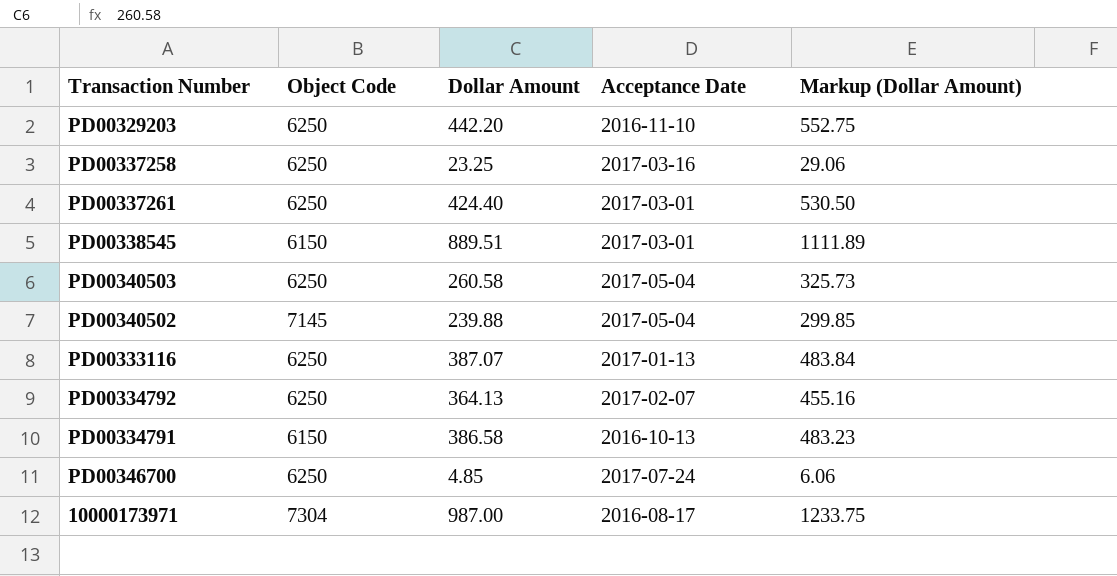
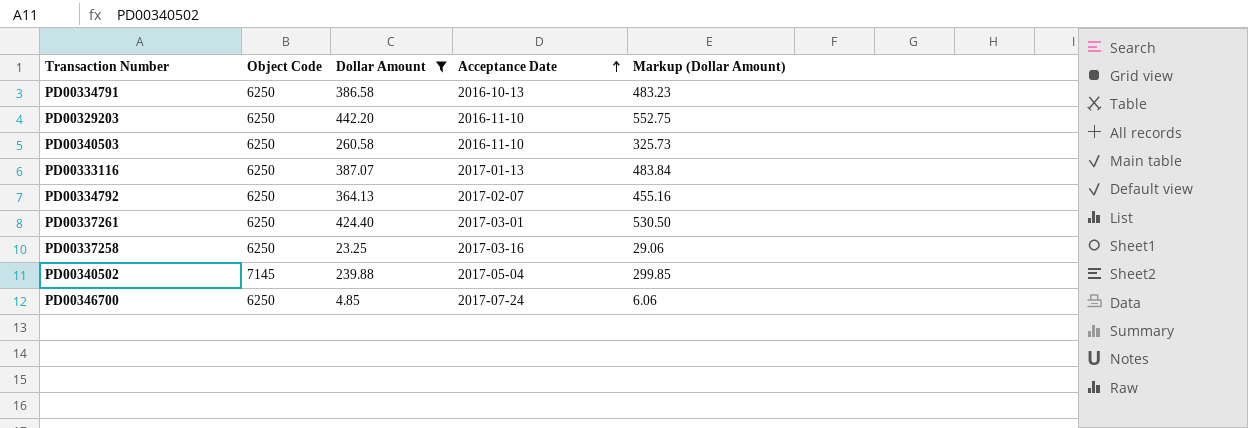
filter: none -> Dollar Amount <= 442.20
row order: none -> Acceptance Date ascending
PD00334791 | Object Code: 6150 -> 6250
PD00340503 | Acceptance Date: 2017-05-04 -> 2016-11-10

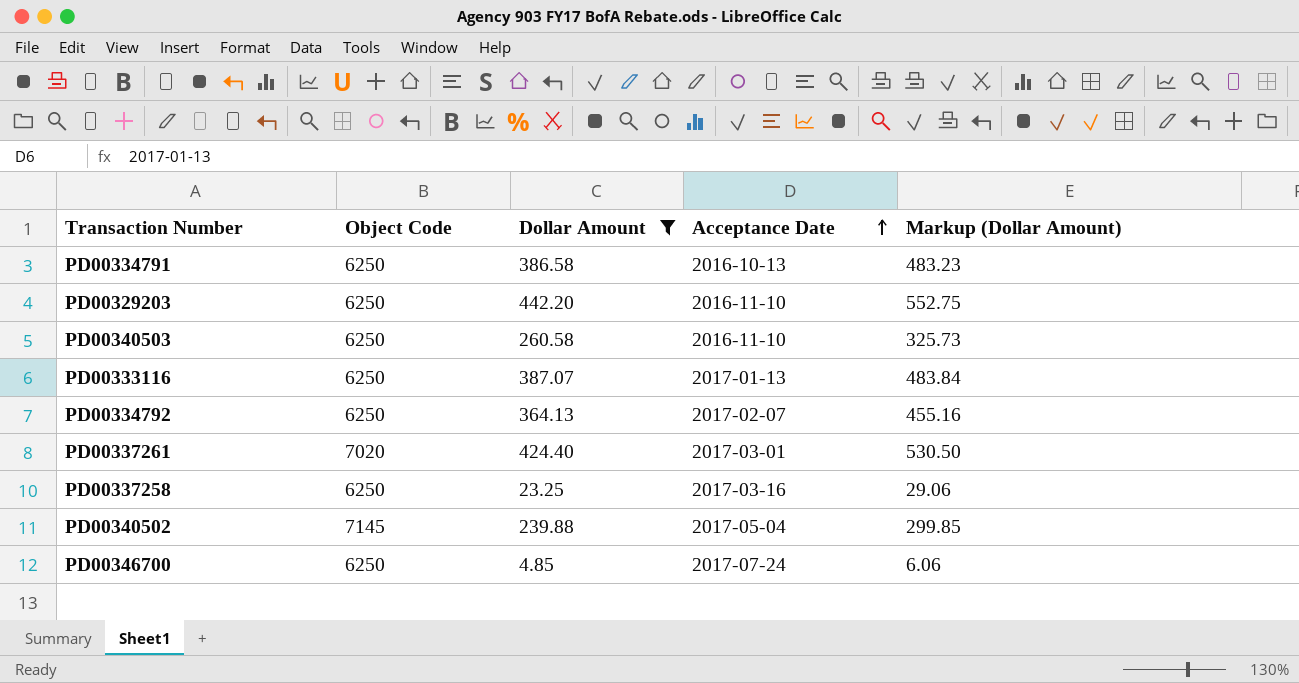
PD00337261 | Object Code: 6250 -> 7020

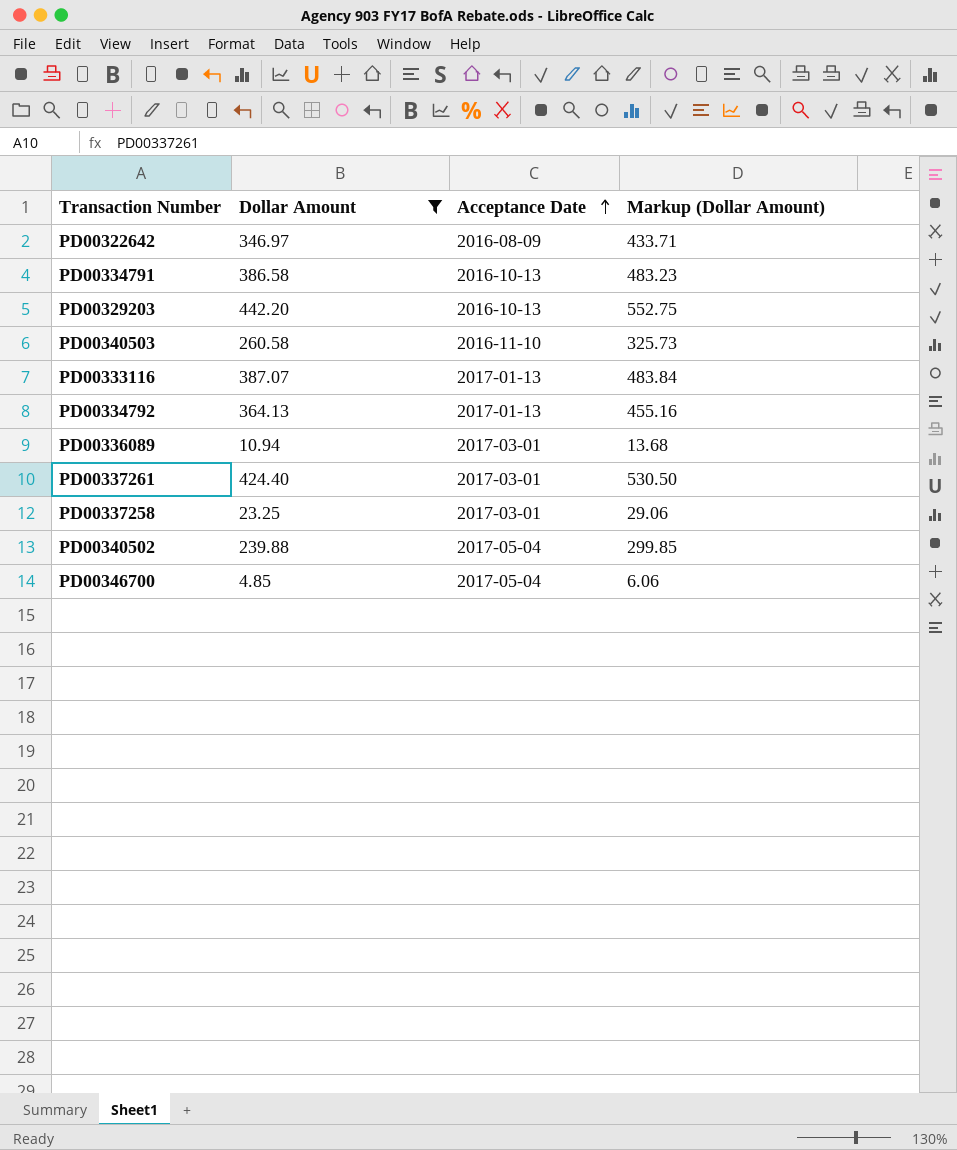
column Object Code | position: 2 -> none
row PD00322642: none -> 346.97 | 2016-08-09 | 433.71
PD00329203 | Acceptance Date: 2016-11-10 -> 2016-10-13
PD00334792 | Acceptance Date: 2017-02-07 -> 2017-01-13
row PD00336089: none -> 10.94 | 2017-03-01 | 13.68
PD00337258 | Acceptance Date: 2017-03-16 -> 2017-03-01
PD00346700 | Acceptance Date: 2017-07-24 -> 2017-05-04

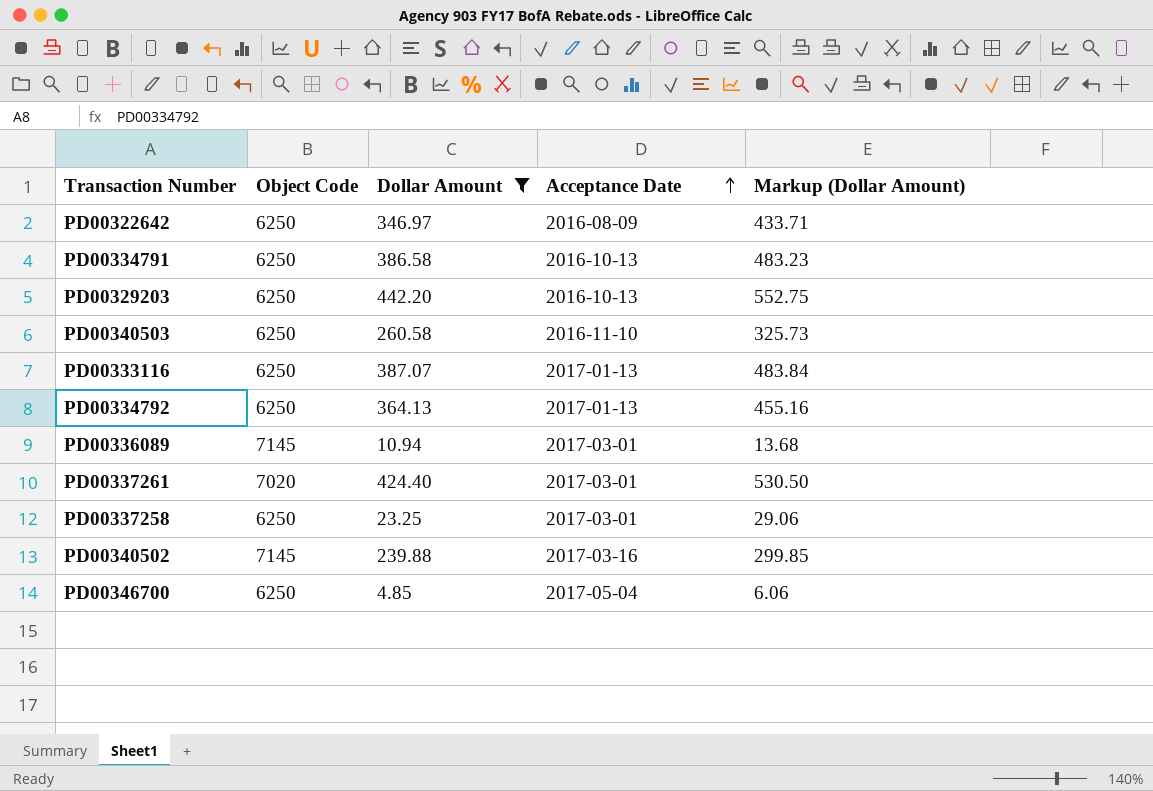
column Object Code | position: none -> 2
PD00340502 | Acceptance Date: 2017-05-04 -> 2017-03-16

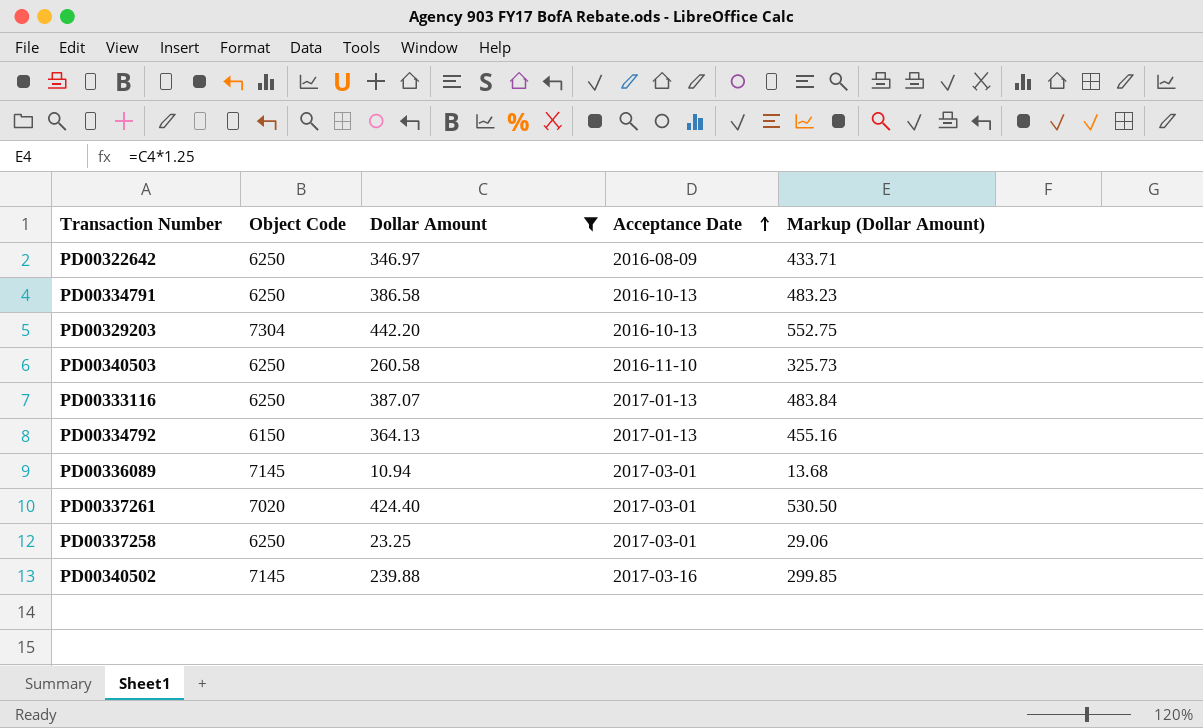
row PD00346700: 6250 | 4.85 | 2017-05-04 | 6.06 -> none
PD00329203 | Object Code: 6250 -> 7304
PD00334792 | Object Code: 6250 -> 6150

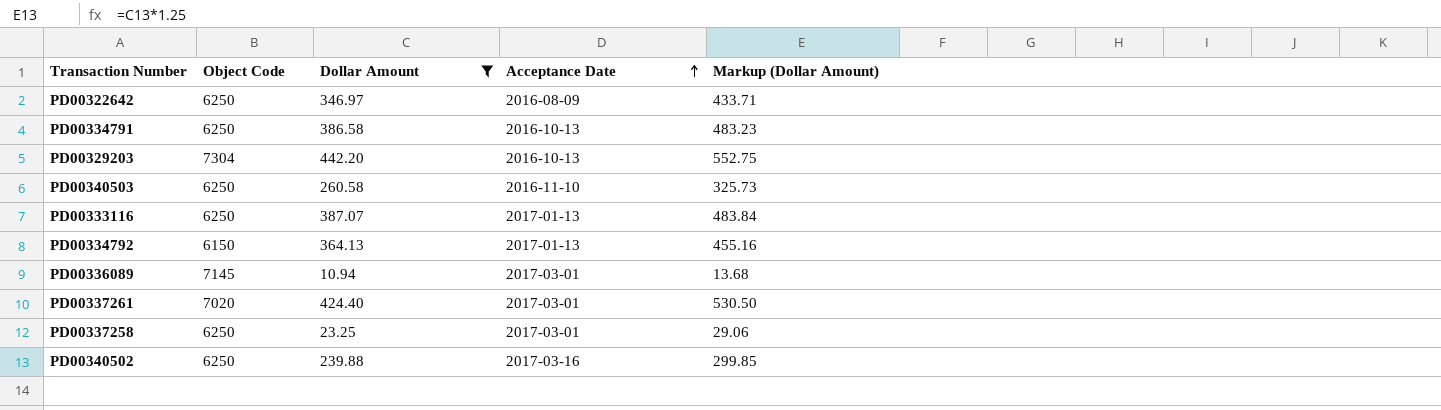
PD00340502 | Object Code: 7145 -> 6250

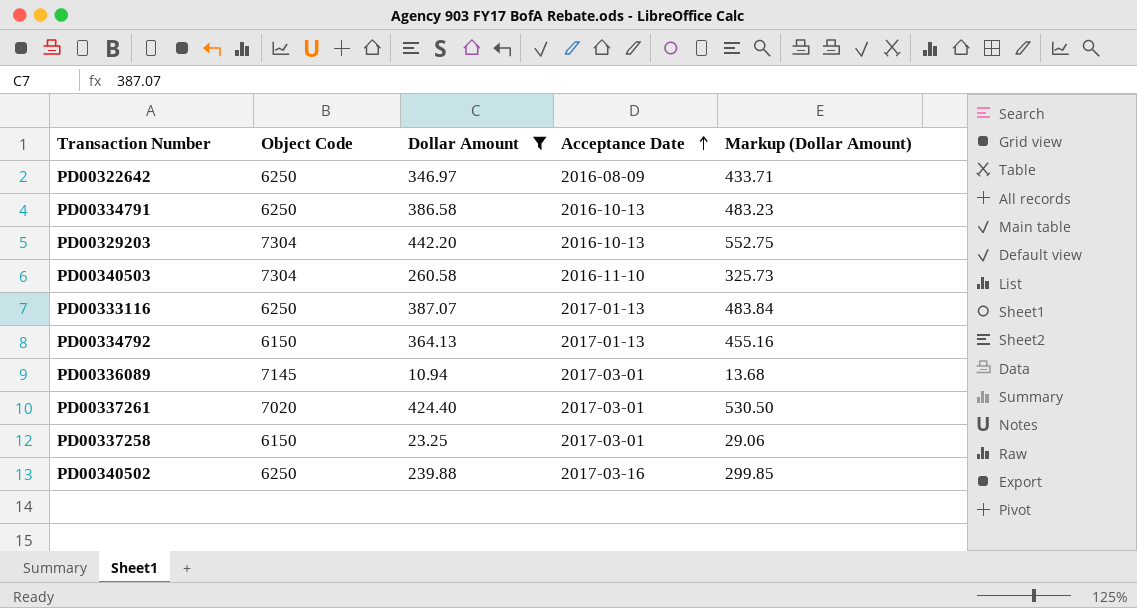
PD00340503 | Object Code: 6250 -> 7304
PD00337258 | Object Code: 6250 -> 6150

